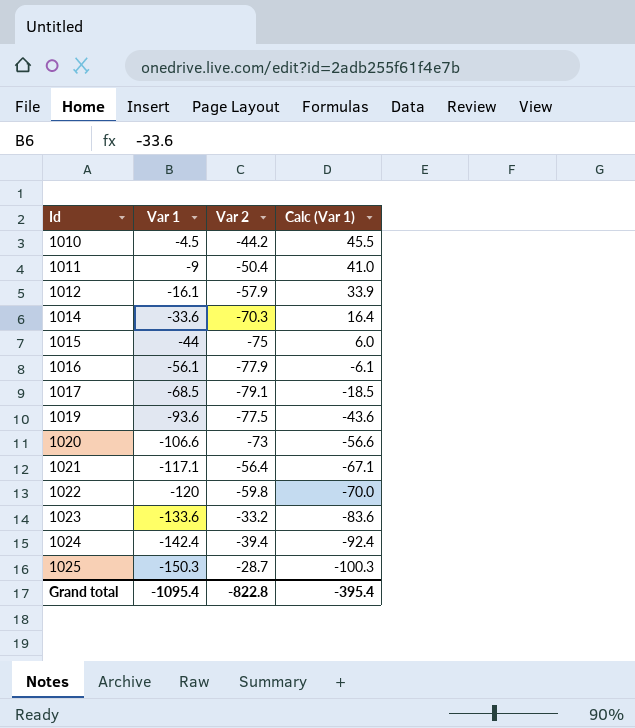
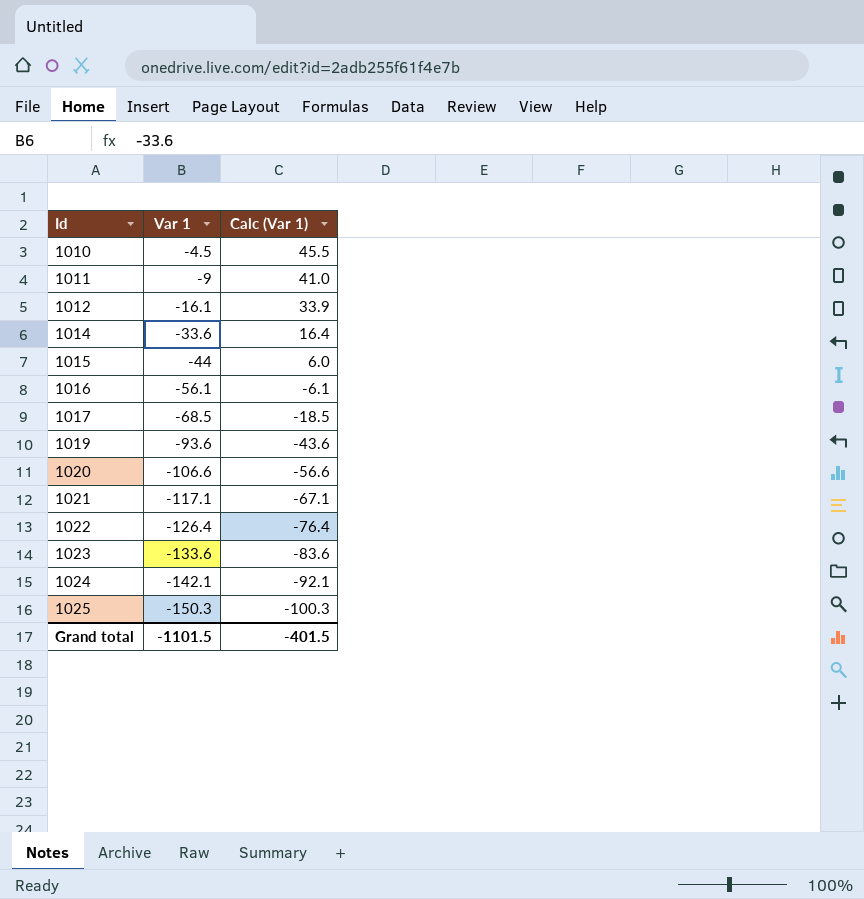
column Var 2 | position: 3 -> none
1022 | Var 1: -120 -> -126.4
1022 | Calc (Var 1): -70.0 -> -76.4
1024 | Var 1: -142.4 -> -142.1
1024 | Calc (Var 1): -92.4 -> -92.1
Grand total | Var 1: -1095.4 -> -1101.5
Grand total | Calc (Var 1): -395.4 -> -401.5

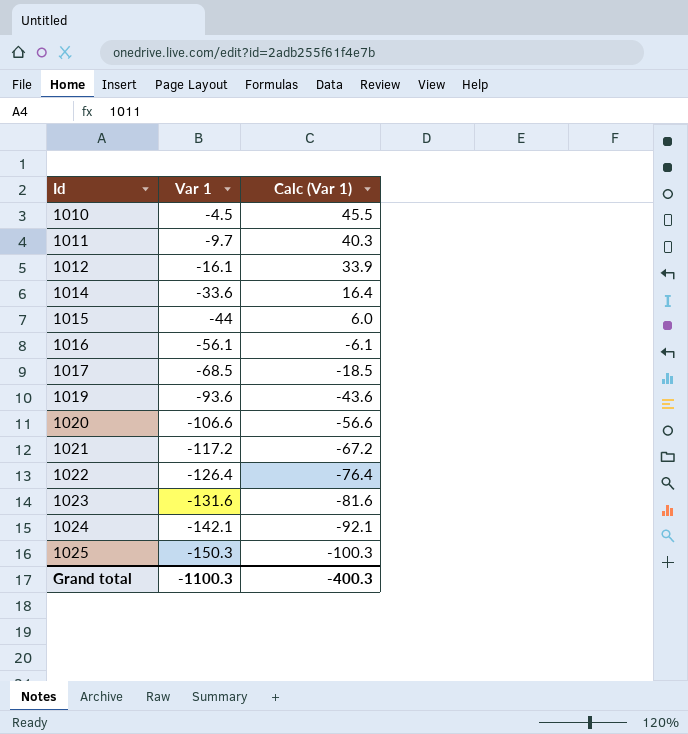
1011 | Var 1: -9 -> -9.7
1011 | Calc (Var 1): 41.0 -> 40.3
1021 | Var 1: -117.1 -> -117.2
1021 | Calc (Var 1): -67.1 -> -67.2
1023 | Var 1: -133.6 -> -131.6
1023 | Calc (Var 1): -83.6 -> -81.6
Grand total | Var 1: -1101.5 -> -1100.3
Grand total | Calc (Var 1): -401.5 -> -400.3

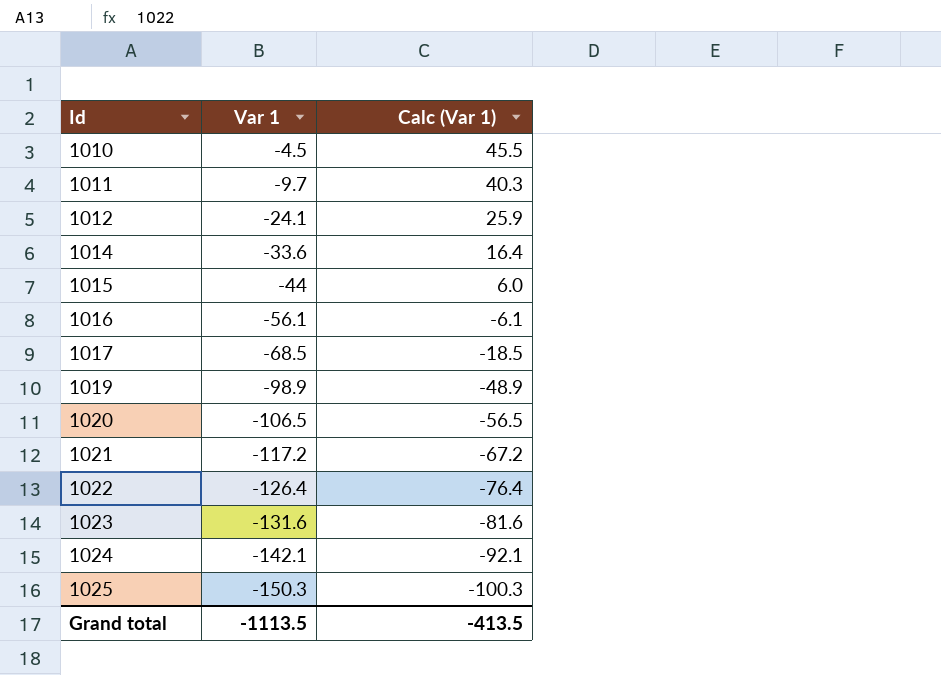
1012 | Var 1: -16.1 -> -24.1
1012 | Calc (Var 1): 33.9 -> 25.9
1019 | Var 1: -93.6 -> -98.9
1019 | Calc (Var 1): -43.6 -> -48.9
1020 | Var 1: -106.6 -> -106.5
1020 | Calc (Var 1): -56.6 -> -56.5
Grand total | Var 1: -1100.3 -> -1113.5
Grand total | Calc (Var 1): -400.3 -> -413.5

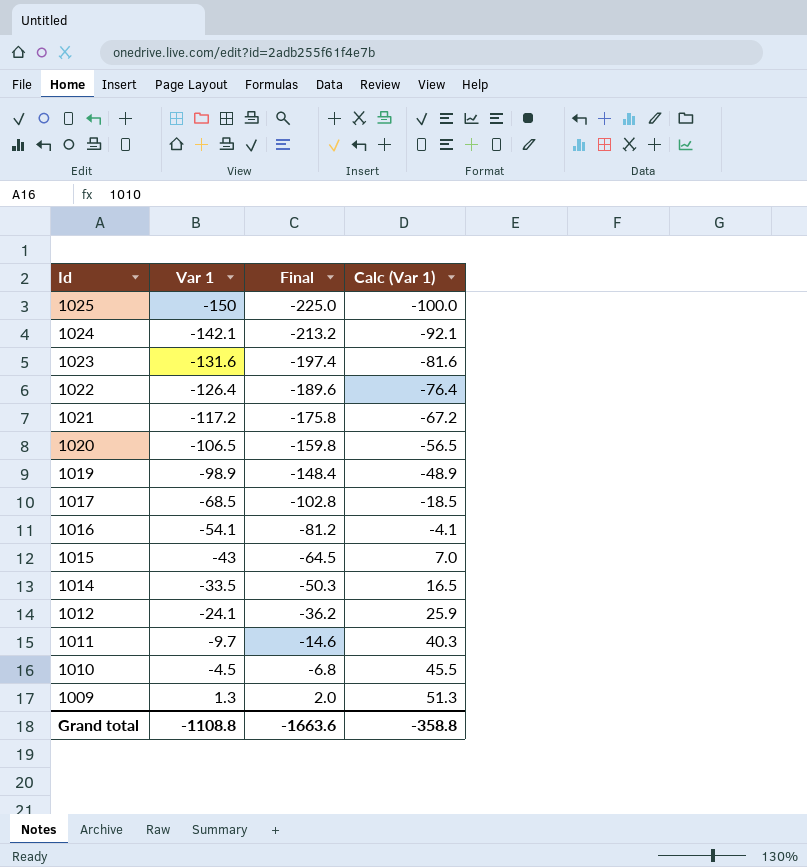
row order: Id ascending -> Id descending
column Final | formula: none -> [Var 1] * 1.5
1025 | Var 1: -150.3 -> -150
1025 | Calc (Var 1): -100.3 -> -100.0
1016 | Var 1: -56.1 -> -54.1
1016 | Calc (Var 1): -6.1 -> -4.1
1015 | Var 1: -44 -> -43
1015 | Calc (Var 1): 6.0 -> 7.0
1014 | Var 1: -33.6 -> -33.5
1014 | Calc (Var 1): 16.4 -> 16.5
row 1009: none -> 1.3 | 2.0 | 51.3
Grand total | Var 1: -1113.5 -> -1108.8
Grand total | Calc (Var 1): -413.5 -> -358.8

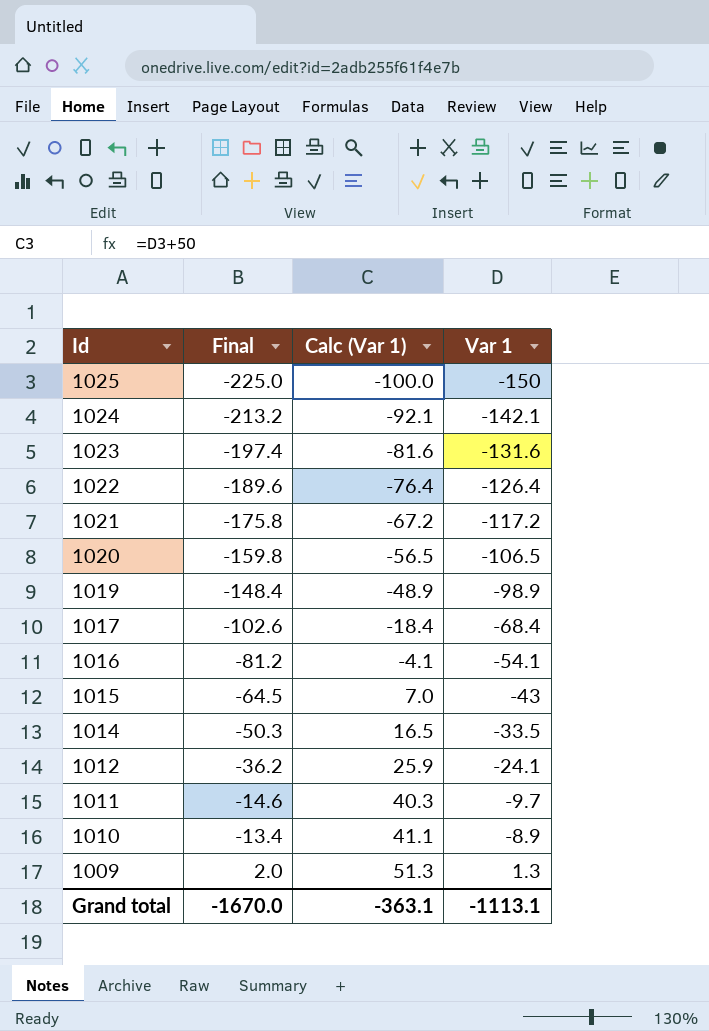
column Var 1 | position: 2 -> 4
1017 | Final: -102.8 -> -102.6
1017 | Calc (Var 1): -18.5 -> -18.4
1017 | Var 1: -68.5 -> -68.4
1010 | Final: -6.8 -> -13.4
1010 | Calc (Var 1): 45.5 -> 41.1
1010 | Var 1: -4.5 -> -8.9
Grand total | Final: -1663.6 -> -1670.0
Grand total | Calc (Var 1): -358.8 -> -363.1
Grand total | Var 1: -1108.8 -> -1113.1

